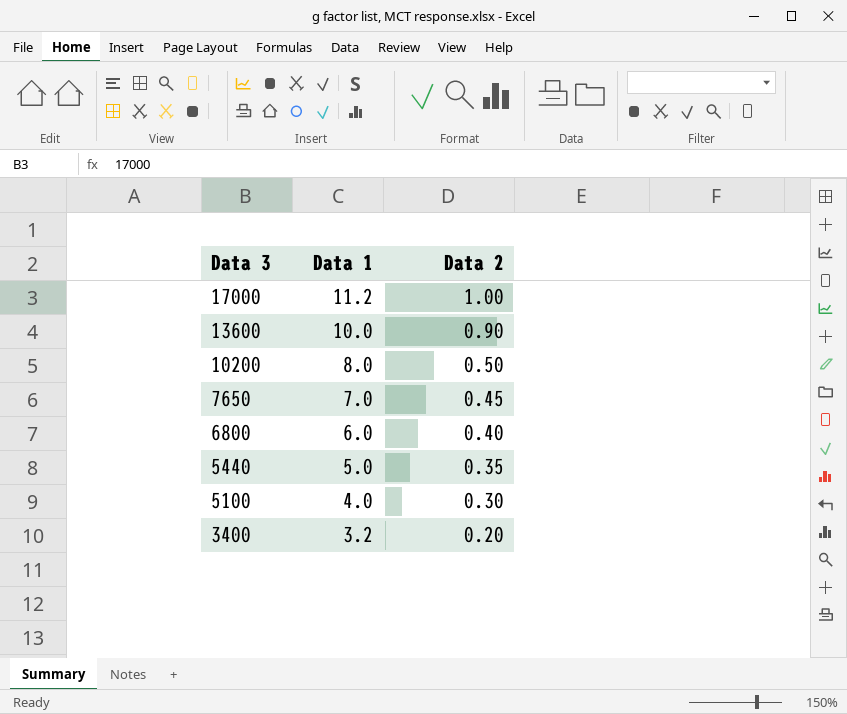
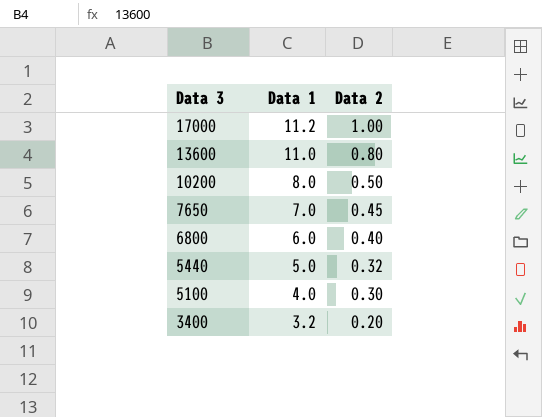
13600 | Data 1: 10.0 -> 11.0
13600 | Data 2: 0.90 -> 0.80
5440 | Data 2: 0.35 -> 0.32

